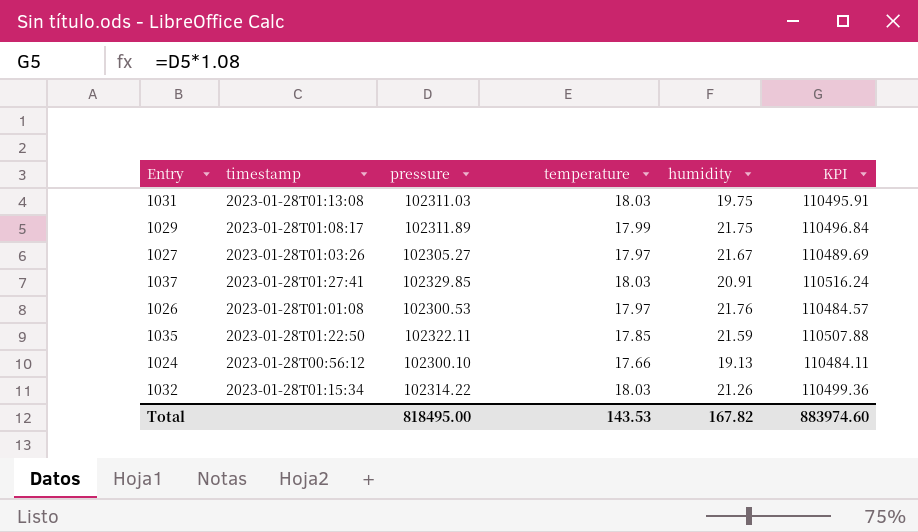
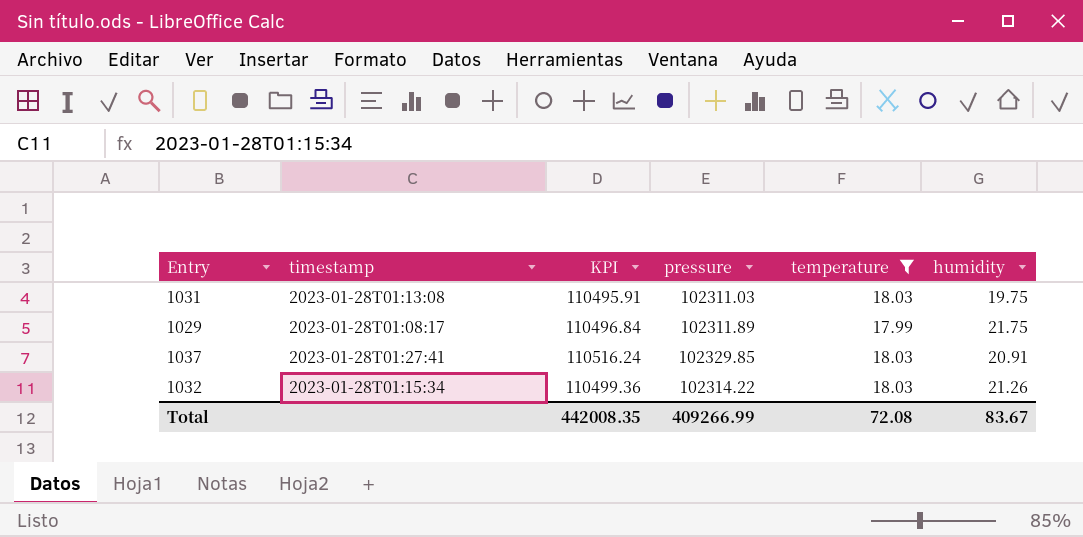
filter: none -> temperature >= 17.99
column KPI | position: 6 -> 3
Total | KPI: 883974.60 -> 442008.35
Total | pressure: 818495.00 -> 409266.99
Total | temperature: 143.53 -> 72.08
Total | humidity: 167.82 -> 83.67

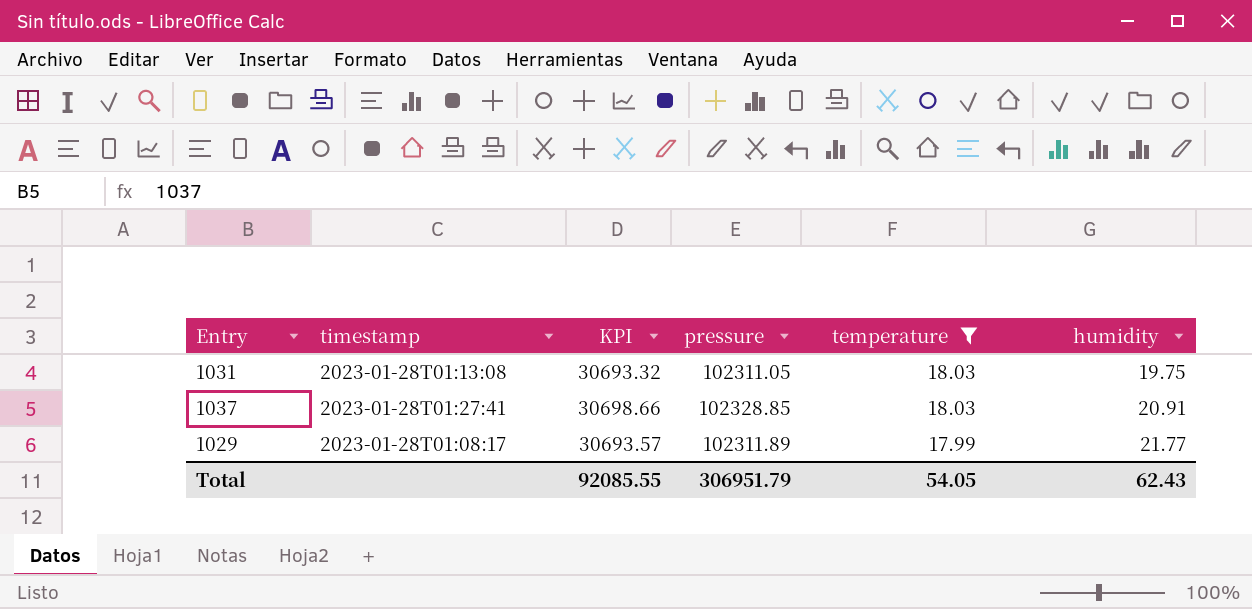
row order: none -> temperature descending
column KPI | formula: [pressure] * 1.08 -> [pressure] * 0.3
row 1032: 2023-01-28T01:15:34 | 110499.36 | 102314.22 | 18.03 | 21.26 -> none
1031 | pressure: 102311.03 -> 102311.05
1037 | pressure: 102329.85 -> 102328.85
1029 | humidity: 21.75 -> 21.77
Total | KPI: 442008.35 -> 92085.55
Total | pressure: 409266.99 -> 306951.79
Total | temperature: 72.08 -> 54.05
Total | humidity: 83.67 -> 62.43

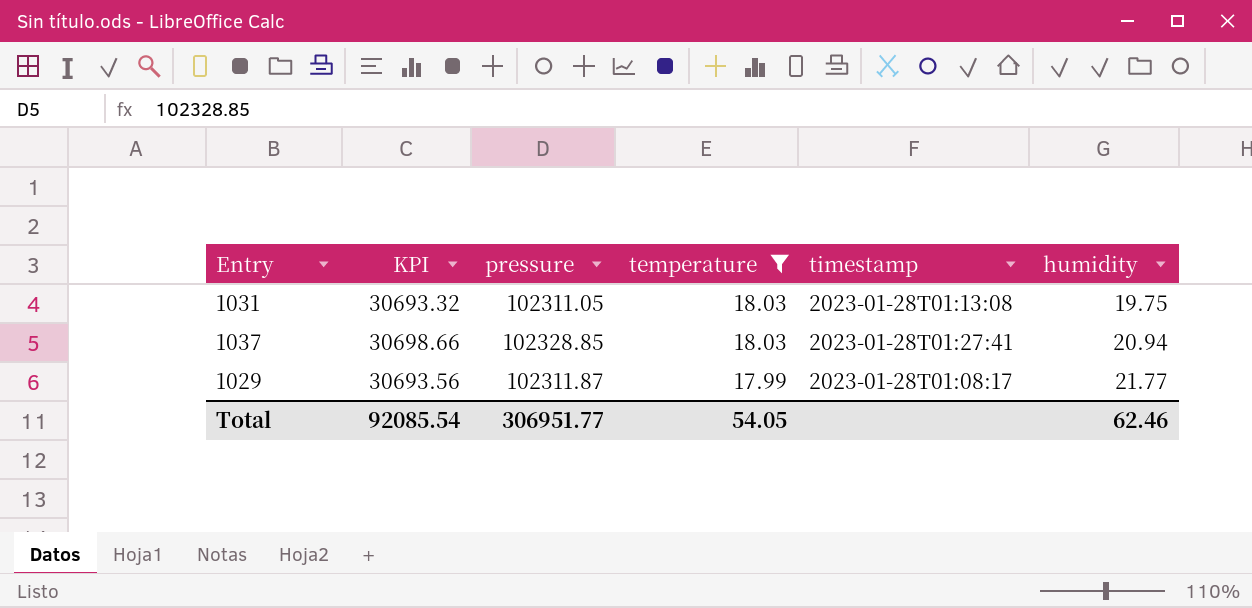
column timestamp | position: 2 -> 5
1037 | humidity: 20.91 -> 20.94
1029 | KPI: 30693.57 -> 30693.56
1029 | pressure: 102311.89 -> 102311.87
Total | KPI: 92085.55 -> 92085.54
Total | pressure: 306951.79 -> 306951.77
Total | humidity: 62.43 -> 62.46

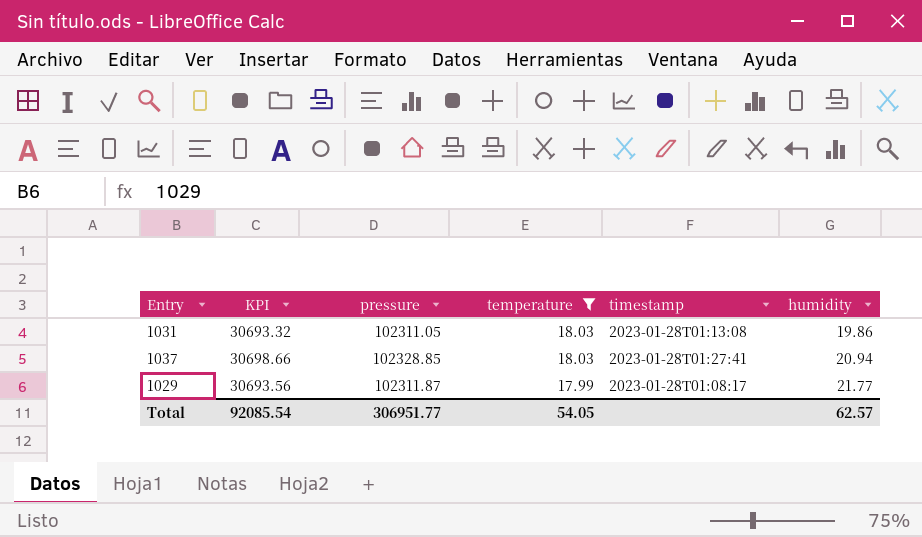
1031 | humidity: 19.75 -> 19.86
Total | humidity: 62.46 -> 62.57

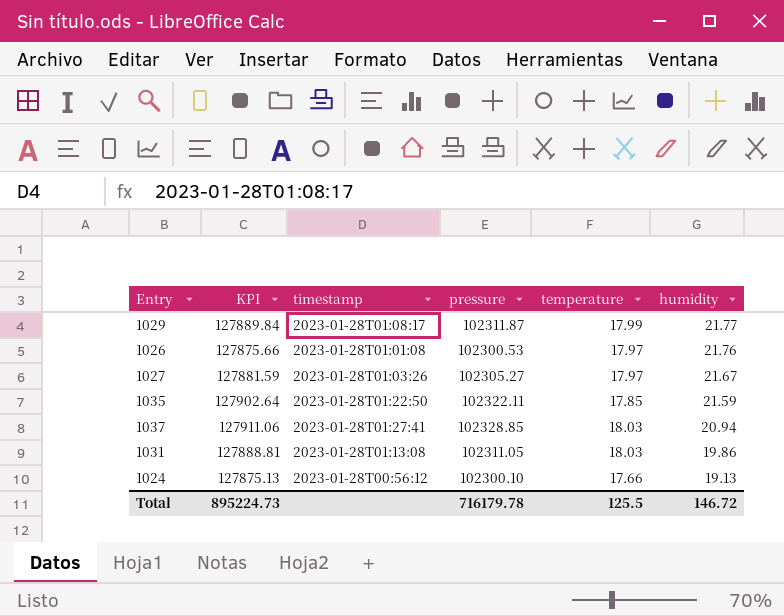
filter: temperature >= 17.99 -> none
row order: temperature descending -> humidity descending
column KPI | formula: [pressure] * 0.3 -> [pressure] * 1.25
column timestamp | position: 5 -> 3
Total | KPI: 92085.54 -> 895224.73
Total | pressure: 306951.77 -> 716179.78
Total | temperature: 54.05 -> 125.5
Total | humidity: 62.57 -> 146.72

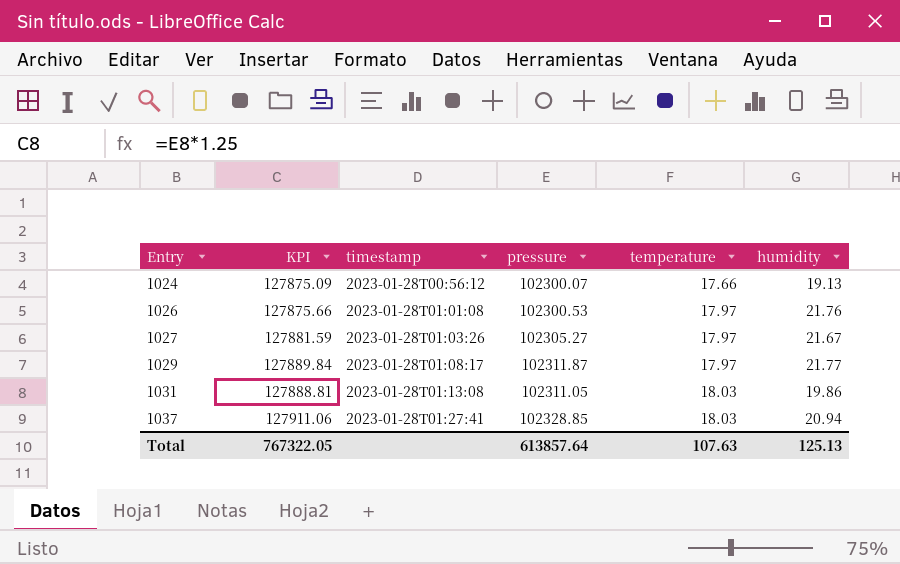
row order: humidity descending -> Entry ascending
row 1035: 127902.64 | 2023-01-28T01:22:50 | 102322.11 | 17.85 | 21.59 -> none
1024 | KPI: 127875.13 -> 127875.09
1024 | pressure: 102300.10 -> 102300.07
1029 | temperature: 17.99 -> 17.97
Total | KPI: 895224.73 -> 767322.05
Total | pressure: 716179.78 -> 613857.64
Total | temperature: 125.5 -> 107.63
Total | humidity: 146.72 -> 125.13

